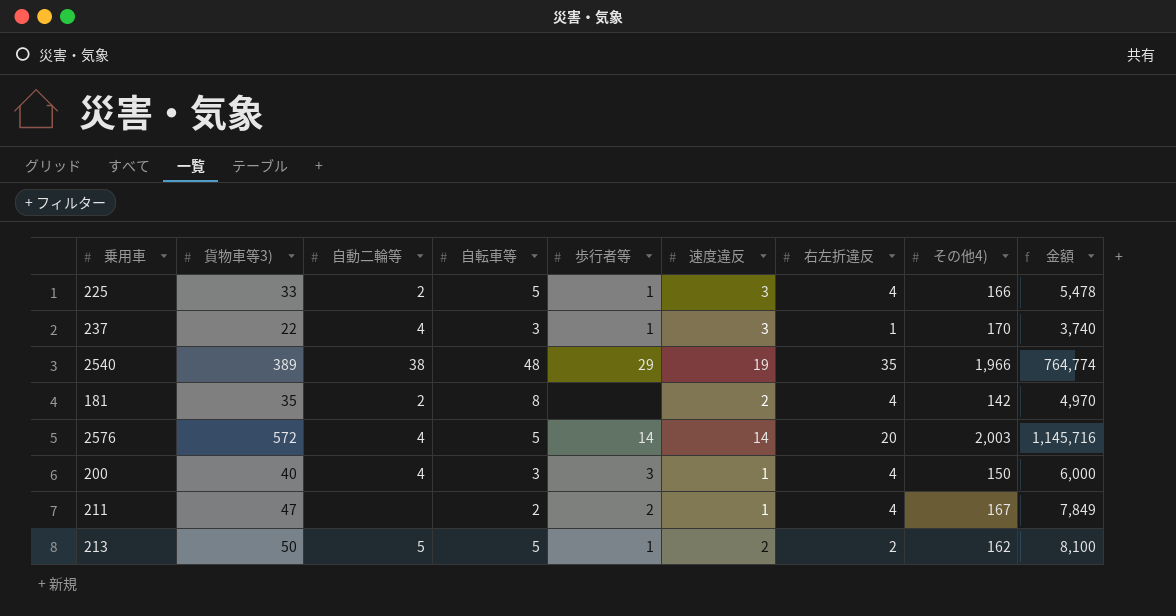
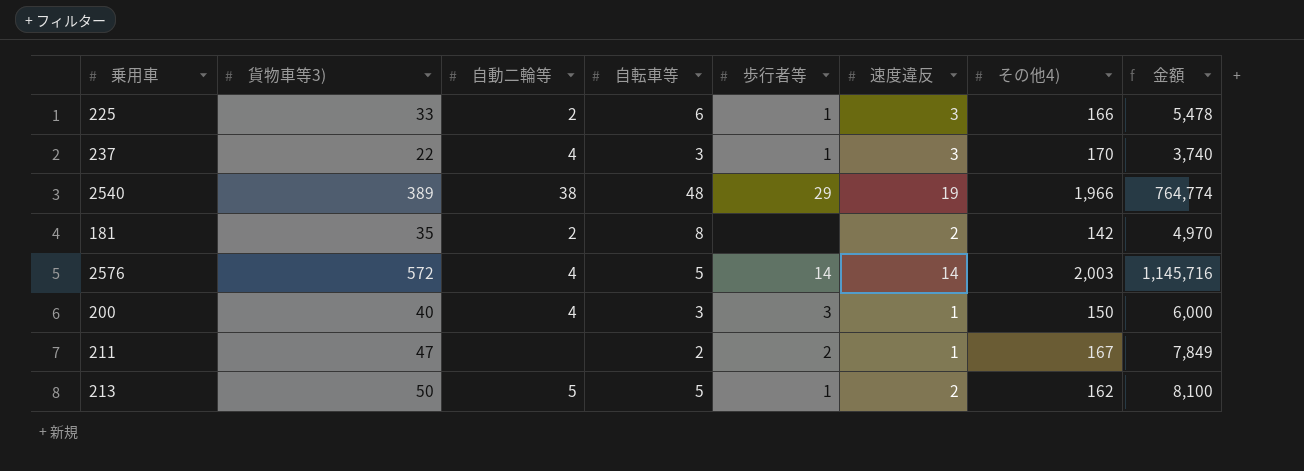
column 右左折違反 | position: 7 -> none
225 | 自転車等: 5 -> 6

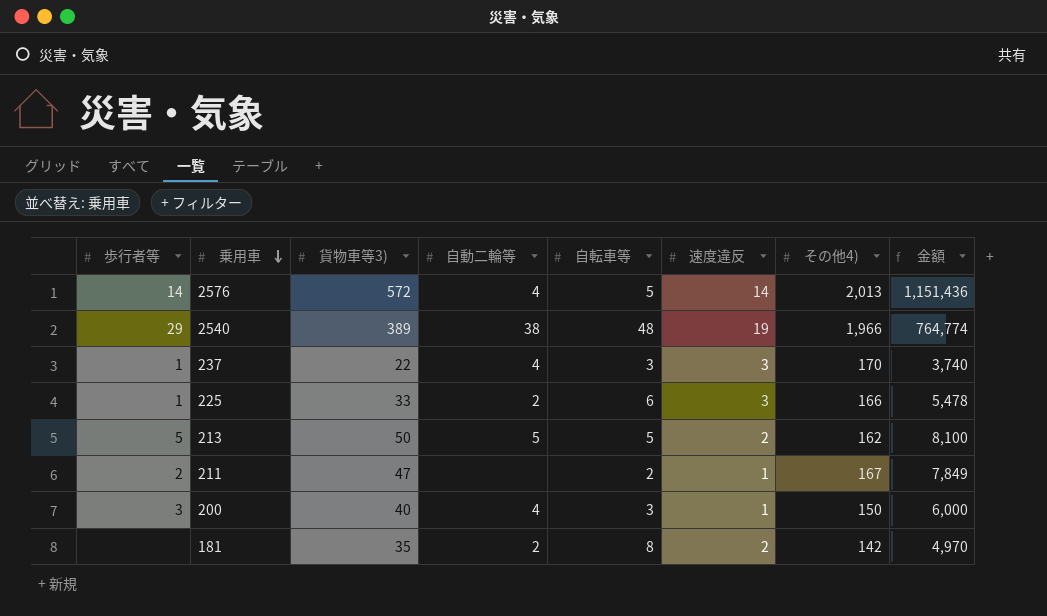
row order: none -> 乗用車 descending
column 歩行者等 | position: 5 -> 1
2576 | その他4): 2,003 -> 2,013
2576 | 金額: 1,145,716 -> 1,151,436
213 | 歩行者等: 1 -> 5

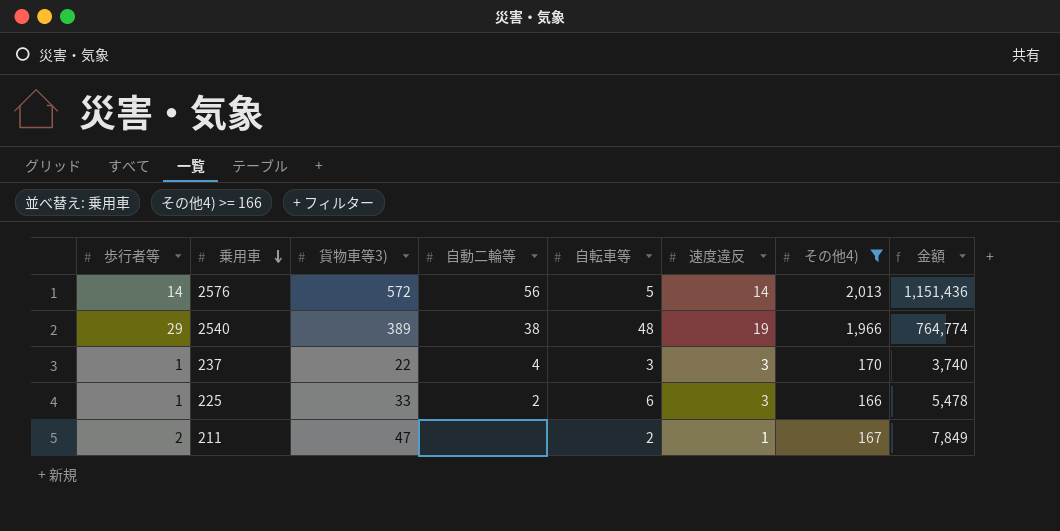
filter: none -> その他4) >= 166
2576 | 自動二輪等: 4 -> 56

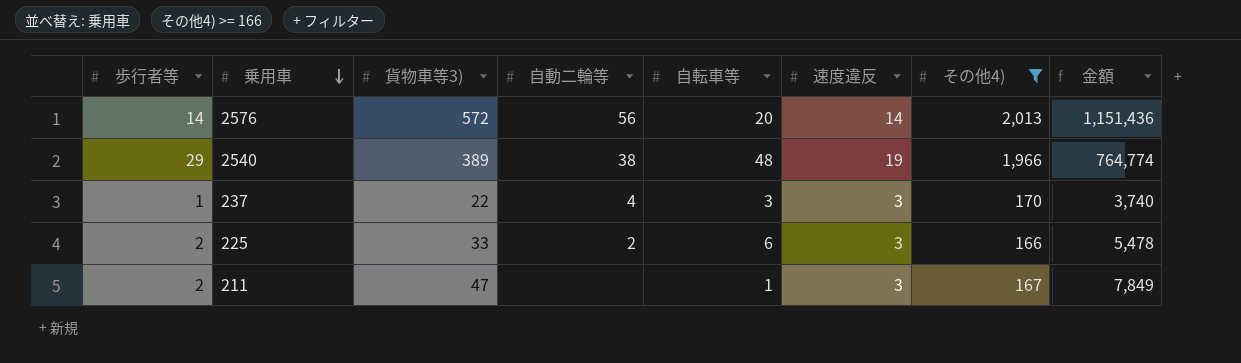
2576 | 自転車等: 5 -> 20
225 | 歩行者等: 1 -> 2
211 | 自転車等: 2 -> 1
211 | 速度違反: 1 -> 3

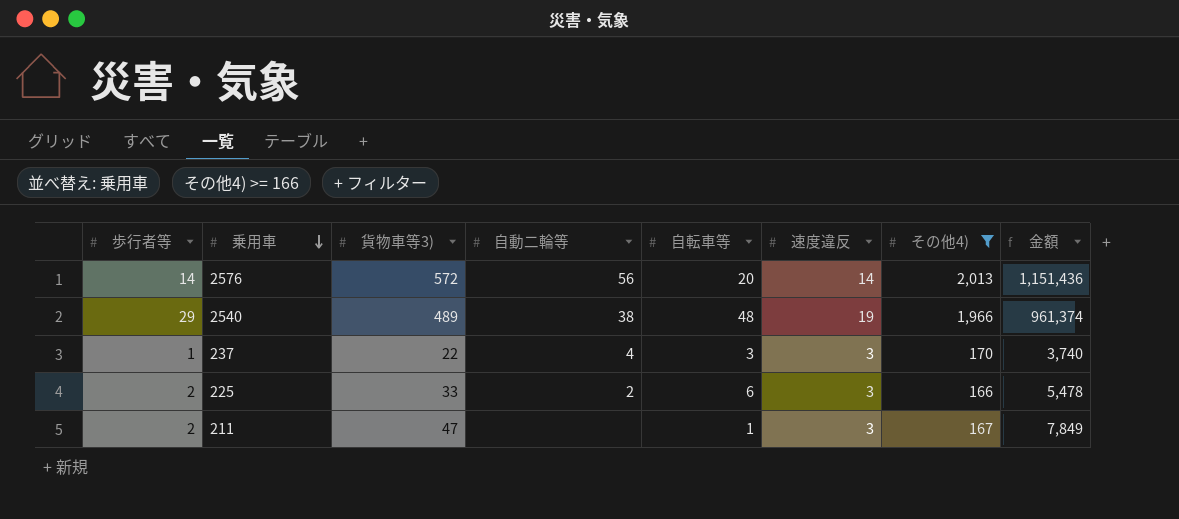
2540 | 貨物車等3): 389 -> 489
2540 | 金額: 764,774 -> 961,374

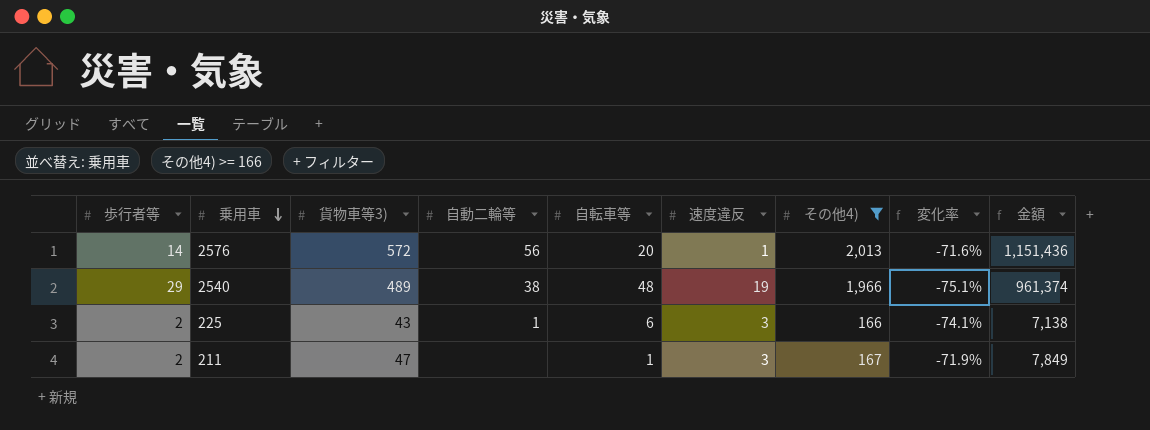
column 変化率 | formula: none -> ([貨物車等3)] - [その他4)]) / [その他4)]
row 237: 1 | 22 | 4 | 3 | 3 | 170 | 3,740 -> none
2576 | 速度違反: 14 -> 1
225 | 貨物車等3): 33 -> 43
225 | 自動二輪等: 2 -> 1
225 | 金額: 5,478 -> 7,138

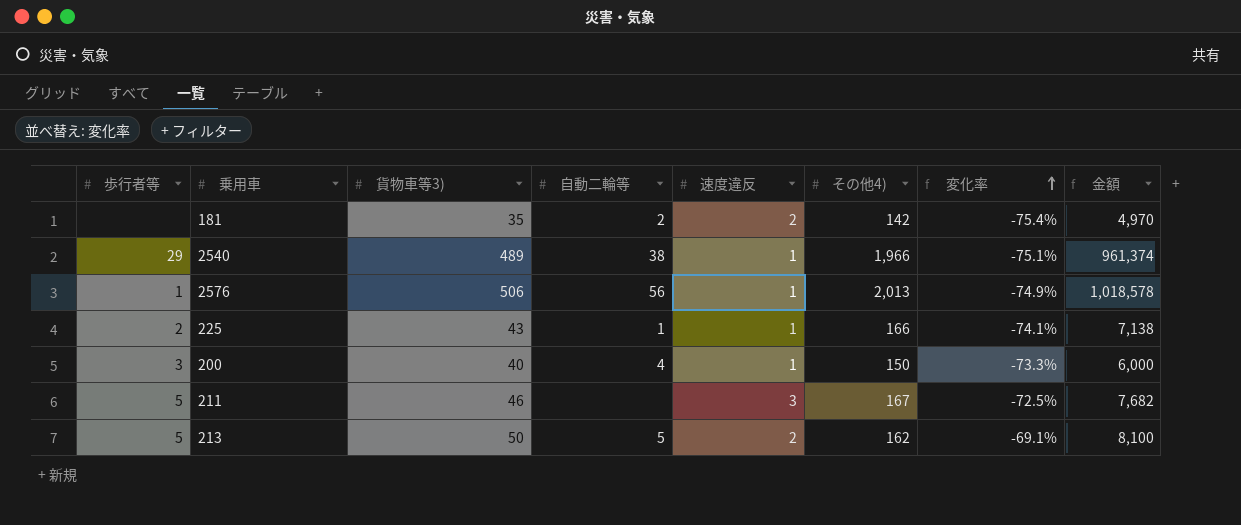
filter: その他4) >= 166 -> none
row order: 乗用車 descending -> 変化率 ascending
column 自転車等 | position: 5 -> none
2540 | 速度違反: 19 -> 1
2576 | 歩行者等: 14 -> 1
2576 | 貨物車等3): 572 -> 506
2576 | 変化率: -71.6% -> -74.9%
2576 | 金額: 1,151,436 -> 1,018,578
225 | 速度違反: 3 -> 1
211 | 歩行者等: 2 -> 5
211 | 貨物車等3): 47 -> 46
211 | 変化率: -71.9% -> -72.5%
211 | 金額: 7,849 -> 7,682

